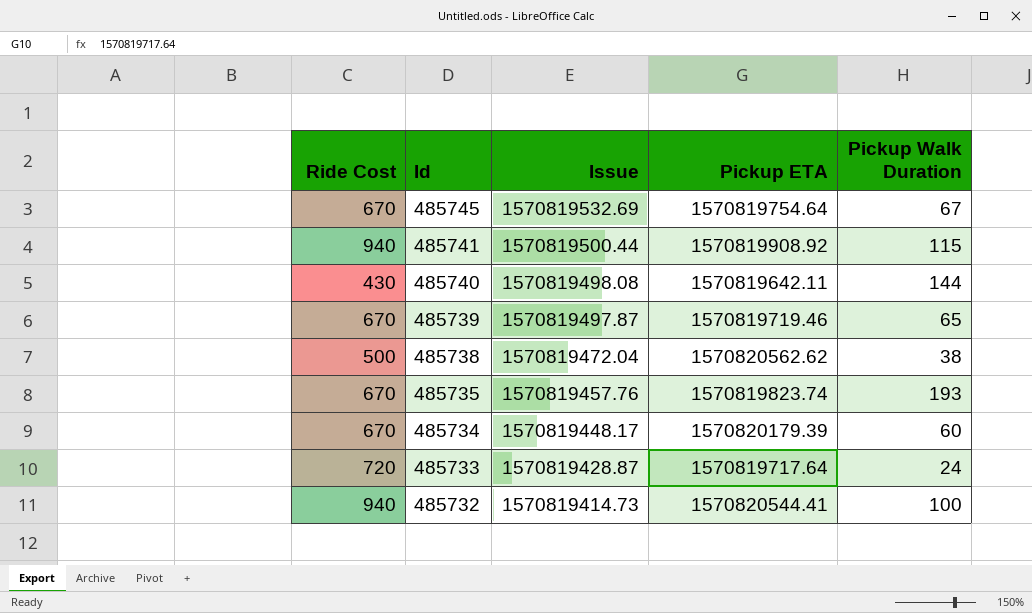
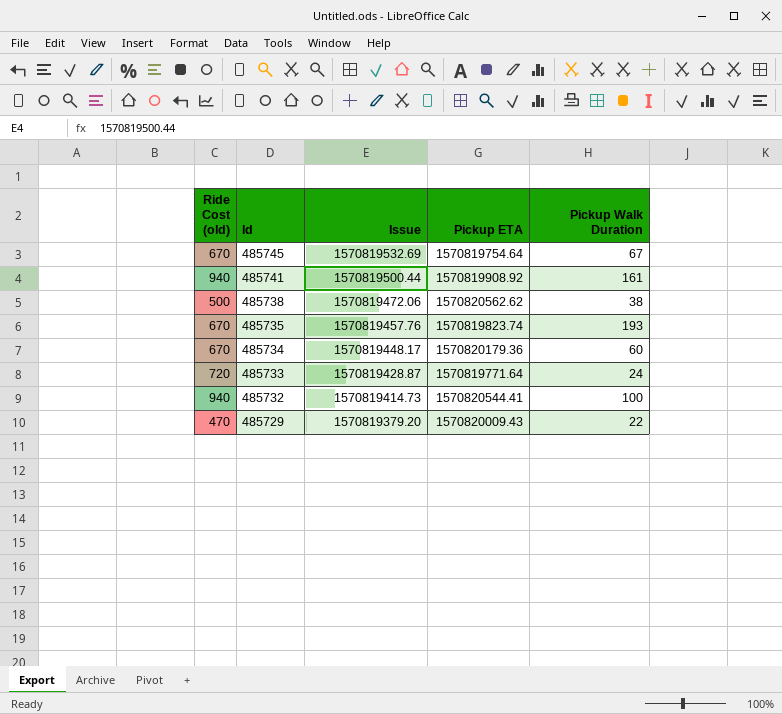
column name: Ride Cost -> Ride Cost (old)
row 485740: 430 | 1570819498.08 | 1570819642.11 | 144 -> none
row 485739: 670 | 1570819497.87 | 1570819719.46 | 65 -> none
485741 | Pickup Walk Duration: 115 -> 161
485738 | Issue: 1570819472.04 -> 1570819472.06
485734 | Pickup ETA: 1570820179.39 -> 1570820179.36
485733 | Pickup ETA: 1570819717.64 -> 1570819771.64
row 485729: none -> 470 | 1570819379.20 | 1570820009.43 | 22

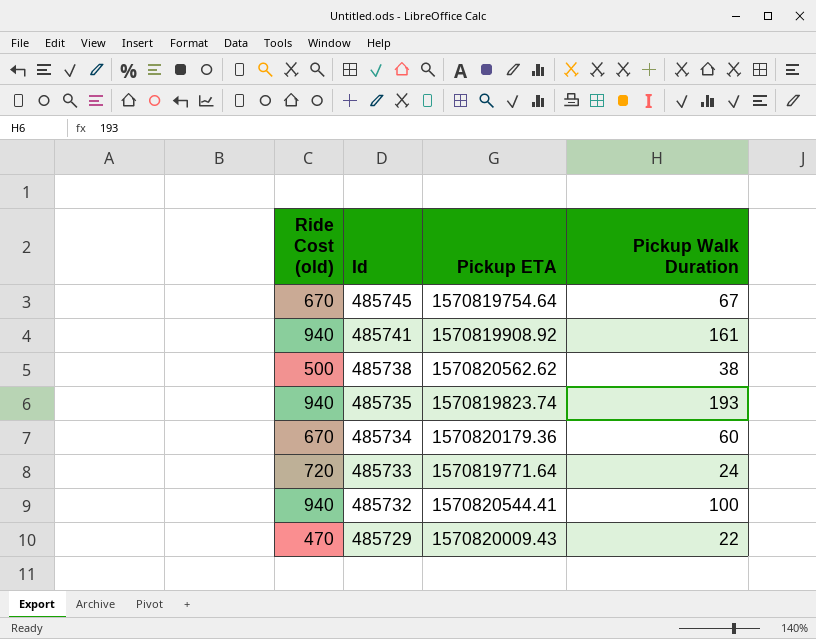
column Issue | position: 3 -> none
485735 | Ride Cost (old): 670 -> 940

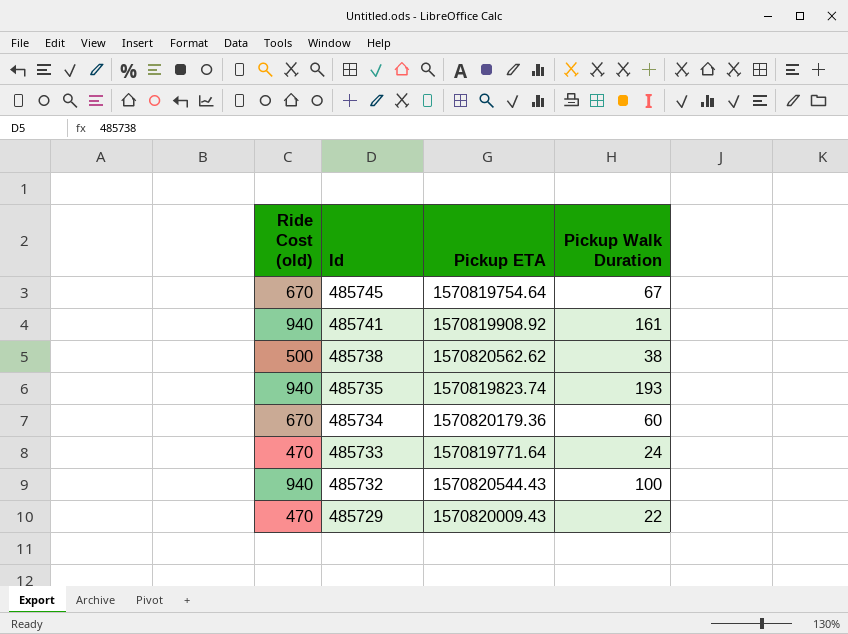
485733 | Ride Cost (old): 720 -> 470
485732 | Pickup ETA: 1570820544.41 -> 1570820544.43

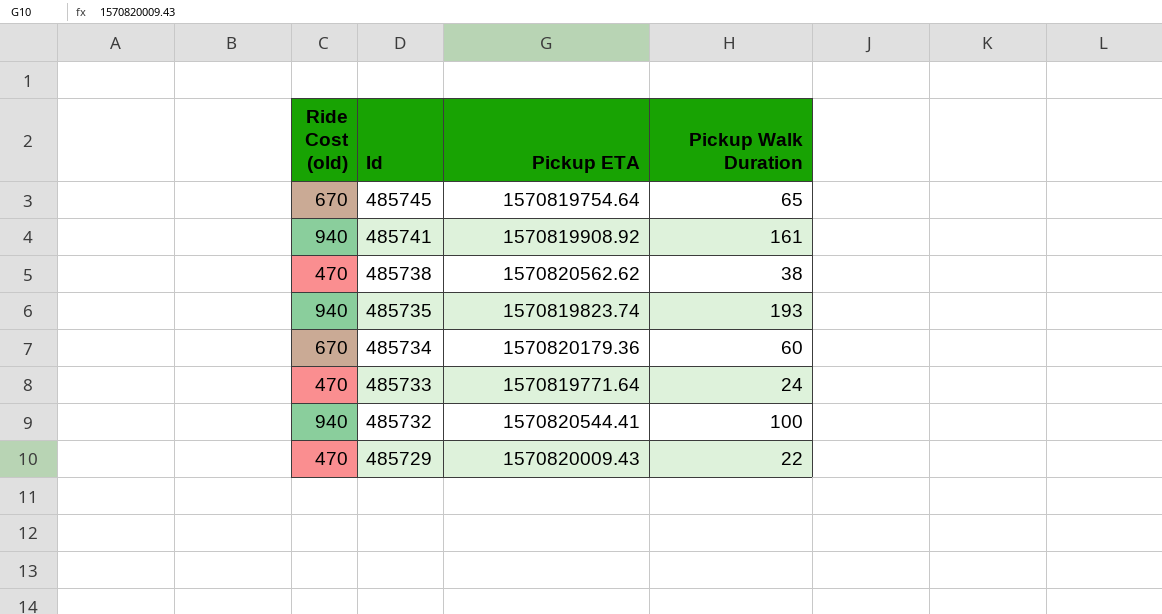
485745 | Pickup Walk Duration: 67 -> 65
485738 | Ride Cost (old): 500 -> 470
485732 | Pickup ETA: 1570820544.43 -> 1570820544.41

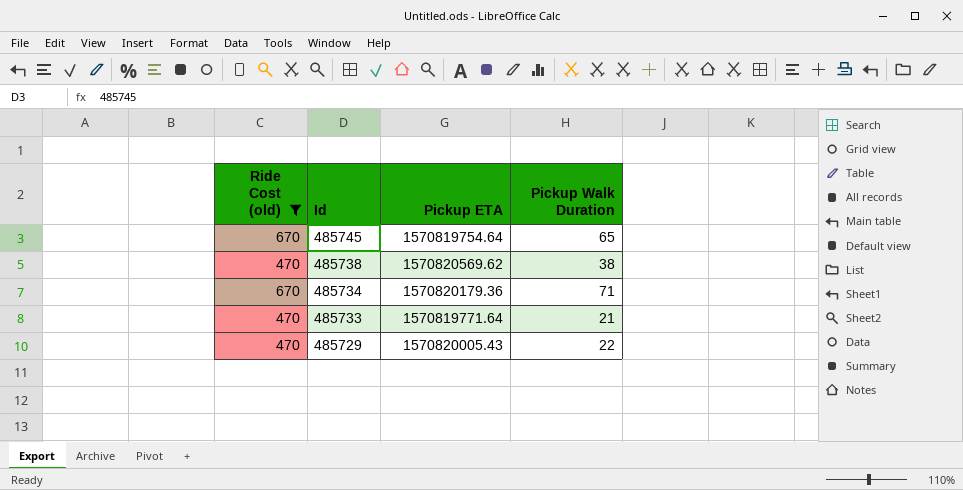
filter: none -> Ride Cost (old) != 940
485738 | Pickup ETA: 1570820562.62 -> 1570820569.62
485734 | Pickup Walk Duration: 60 -> 71
485733 | Pickup Walk Duration: 24 -> 21
485729 | Pickup ETA: 1570820009.43 -> 1570820005.43

